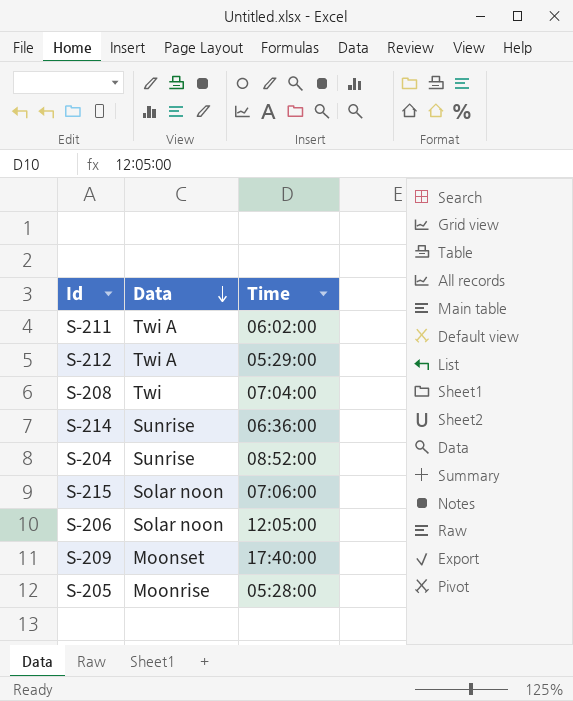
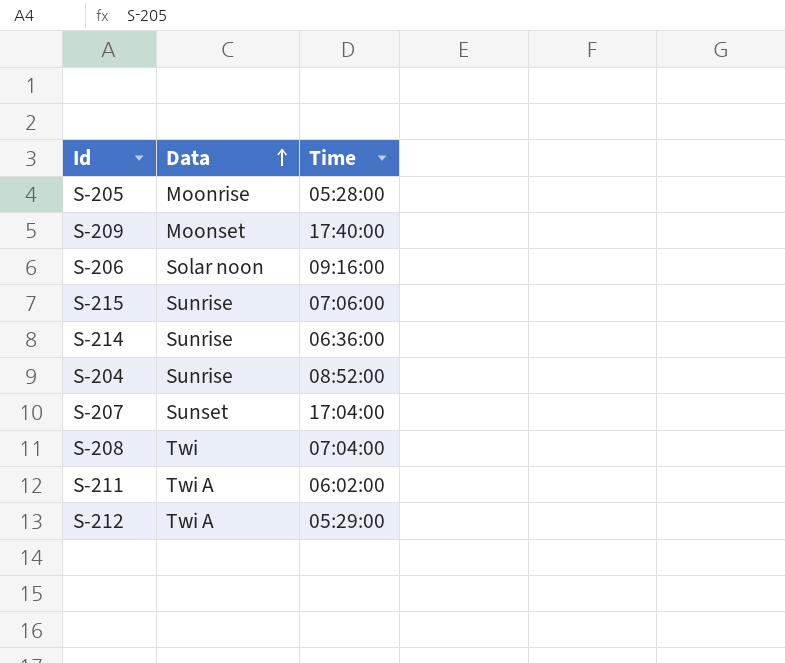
row order: Data descending -> Data ascending
S-206 | Time: 12:05:00 -> 09:16:00
S-215 | Data: Solar noon -> Sunrise
row S-207: none -> Sunset | 17:04:00

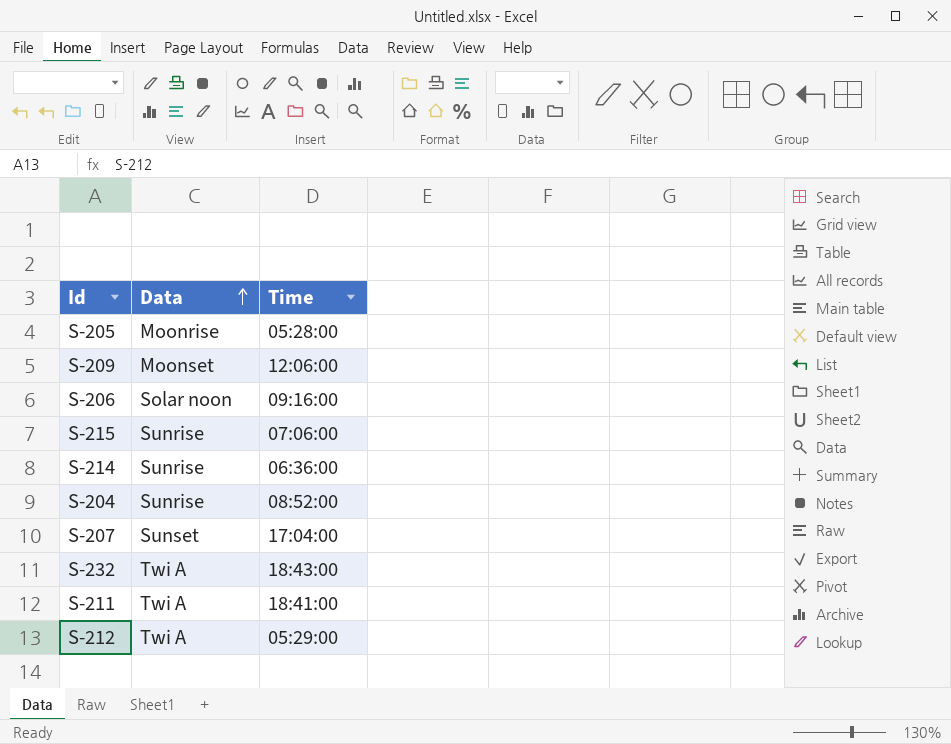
row S-208: Twi | 07:04:00 -> none
S-209 | Time: 17:40:00 -> 12:06:00
row S-232: none -> Twi A | 18:43:00
S-211 | Time: 06:02:00 -> 18:41:00

